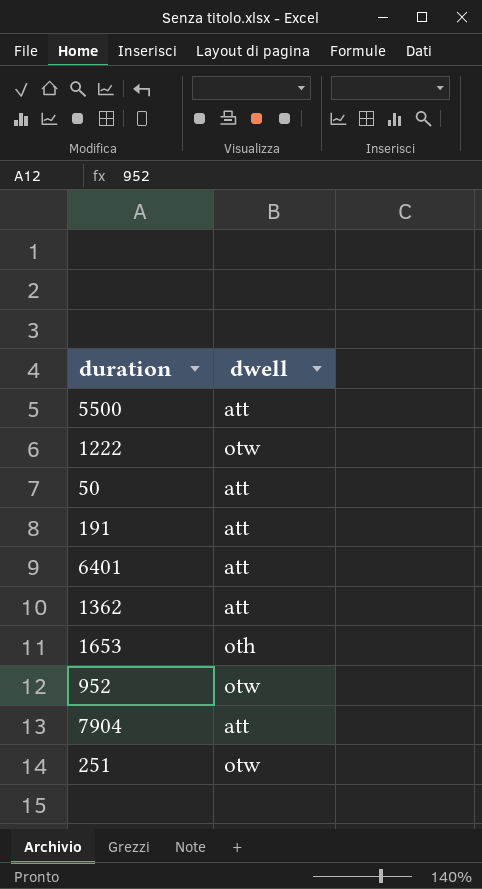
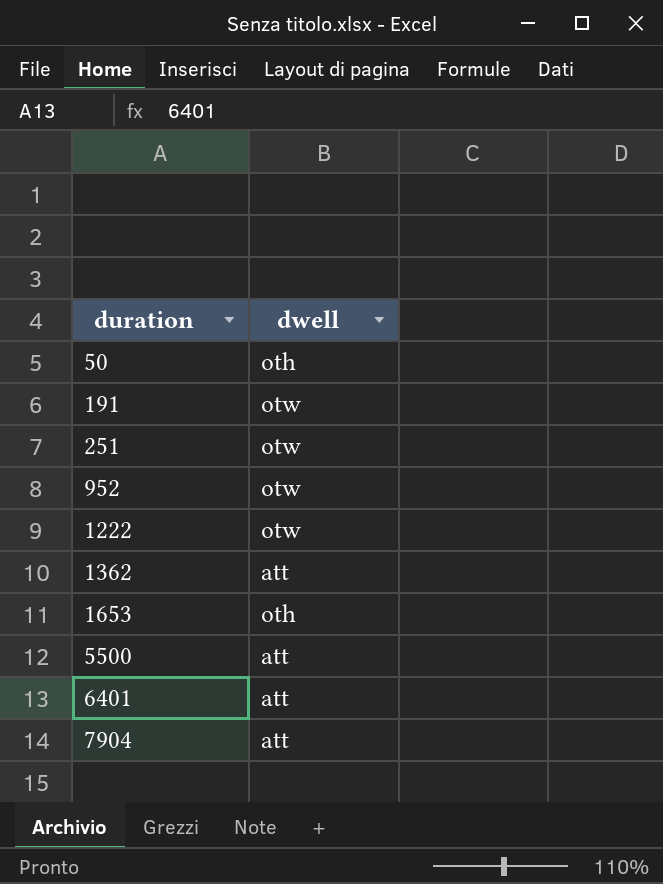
row order: none -> duration ascending
50 | dwell: att -> oth
191 | dwell: att -> otw

